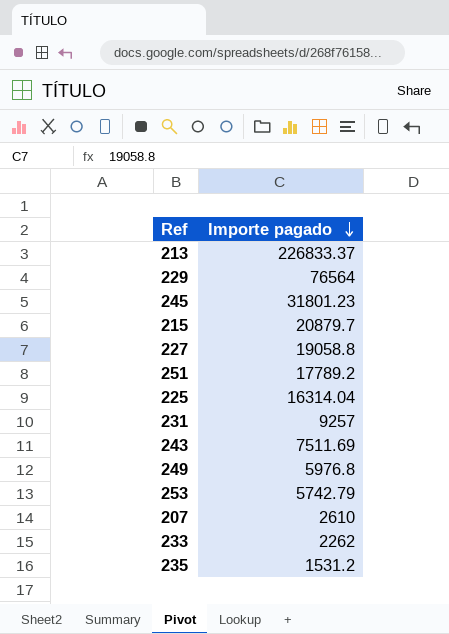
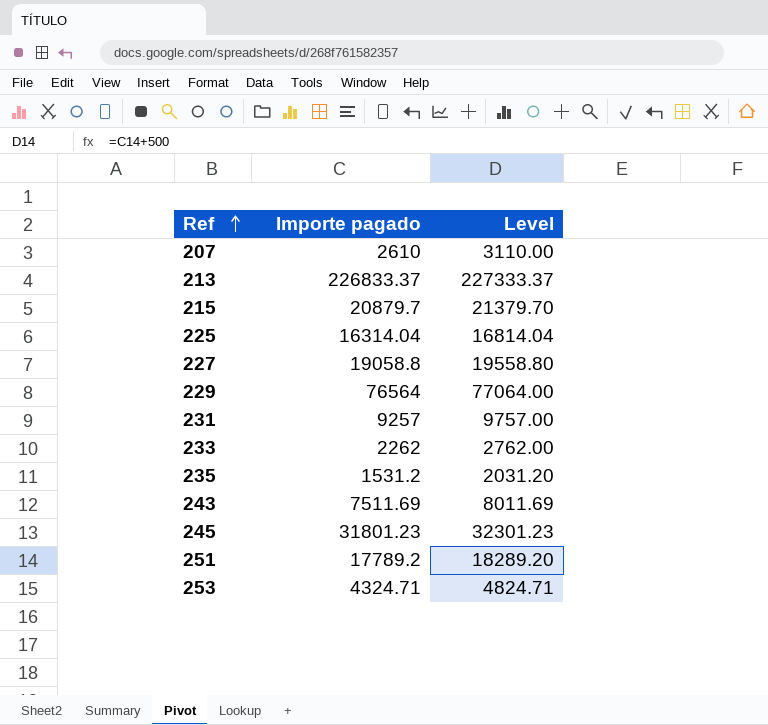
row order: Importe pagado descending -> Ref ascending
column Level | formula: none -> [Importe pagado] + 500
row 249: 5976.8 -> none
253 | Importe pagado: 5742.79 -> 4324.71

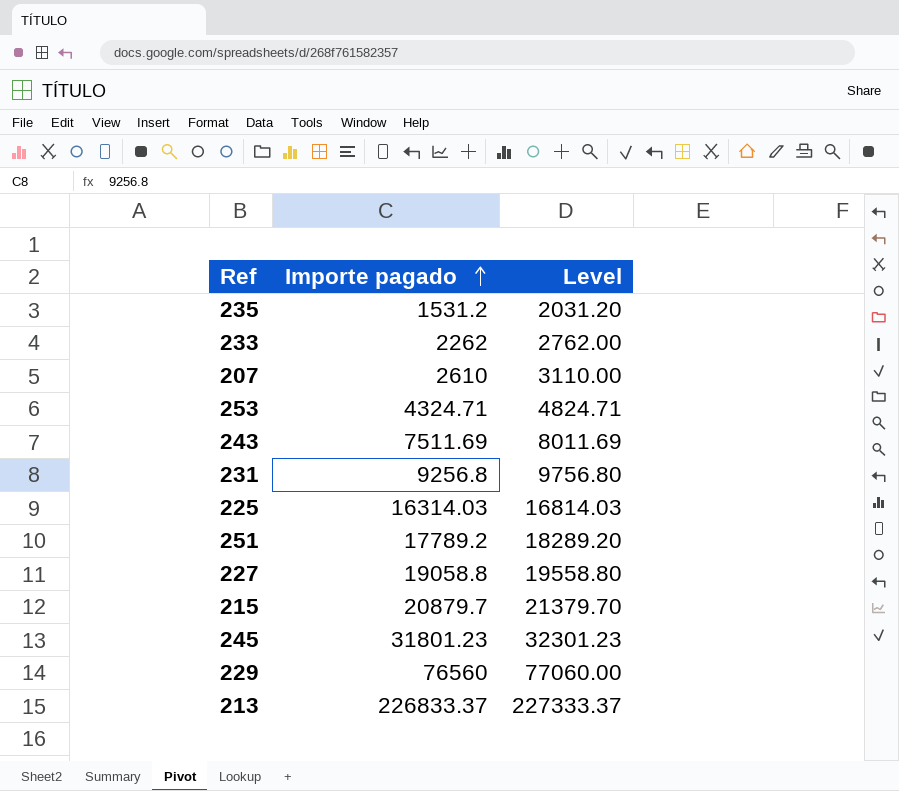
row order: Ref ascending -> Importe pagado ascending
231 | Importe pagado: 9257 -> 9256.8
231 | Level: 9757.00 -> 9756.80
225 | Importe pagado: 16314.04 -> 16314.03
225 | Level: 16814.04 -> 16814.03
229 | Importe pagado: 76564 -> 76560
229 | Level: 77064.00 -> 77060.00

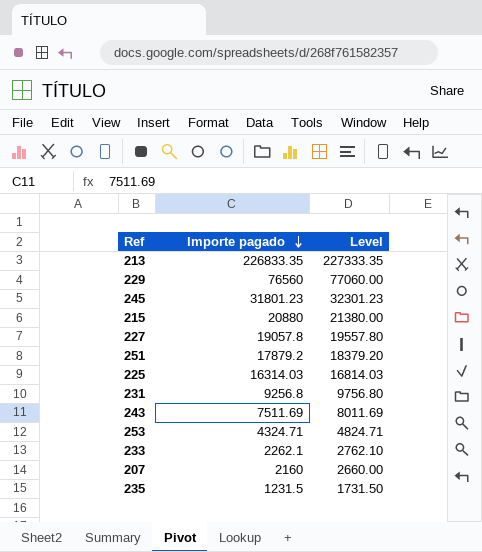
row order: Importe pagado ascending -> Importe pagado descending
213 | Importe pagado: 226833.37 -> 226833.35
213 | Level: 227333.37 -> 227333.35
215 | Importe pagado: 20879.7 -> 20880
215 | Level: 21379.70 -> 21380.00
227 | Importe pagado: 19058.8 -> 19057.8
227 | Level: 19558.80 -> 19557.80
251 | Importe pagado: 17789.2 -> 17879.2
251 | Level: 18289.20 -> 18379.20
233 | Importe pagado: 2262 -> 2262.1
233 | Level: 2762.00 -> 2762.10
207 | Importe pagado: 2610 -> 2160
207 | Level: 3110.00 -> 2660.00
235 | Importe pagado: 1531.2 -> 1231.5
235 | Level: 2031.20 -> 1731.50

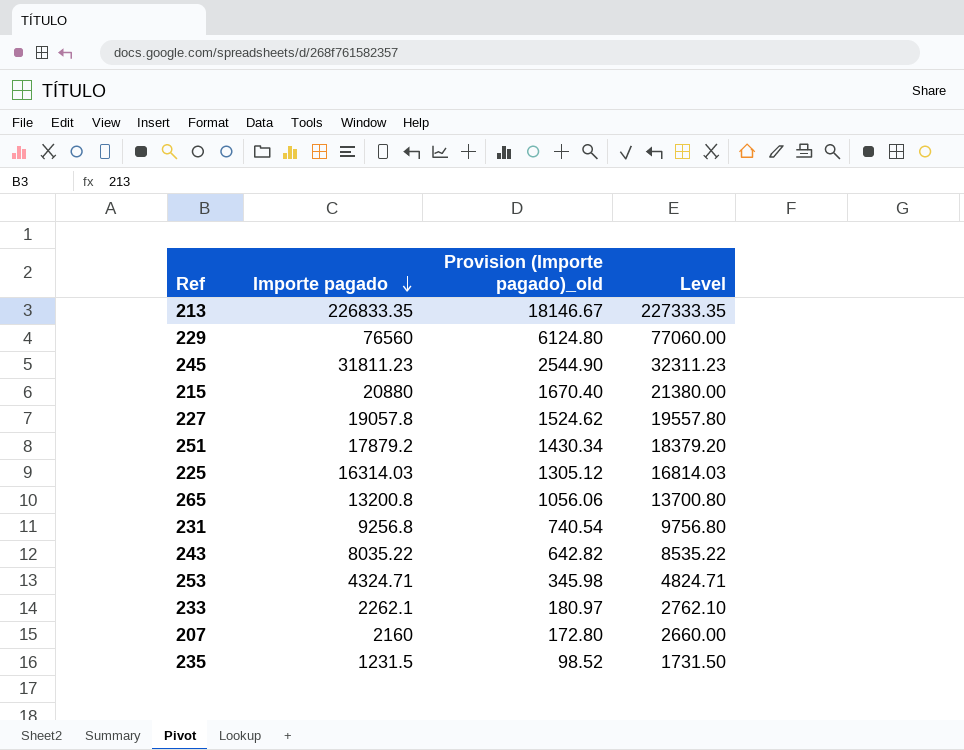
column Provision (Importe pagado)_old | formula: none -> [Importe pagado] * 0.08
245 | Importe pagado: 31801.23 -> 31811.23
245 | Level: 32301.23 -> 32311.23
row 265: none -> 13200.8 | 1056.06 | 13700.80
243 | Importe pagado: 7511.69 -> 8035.22
243 | Level: 8011.69 -> 8535.22

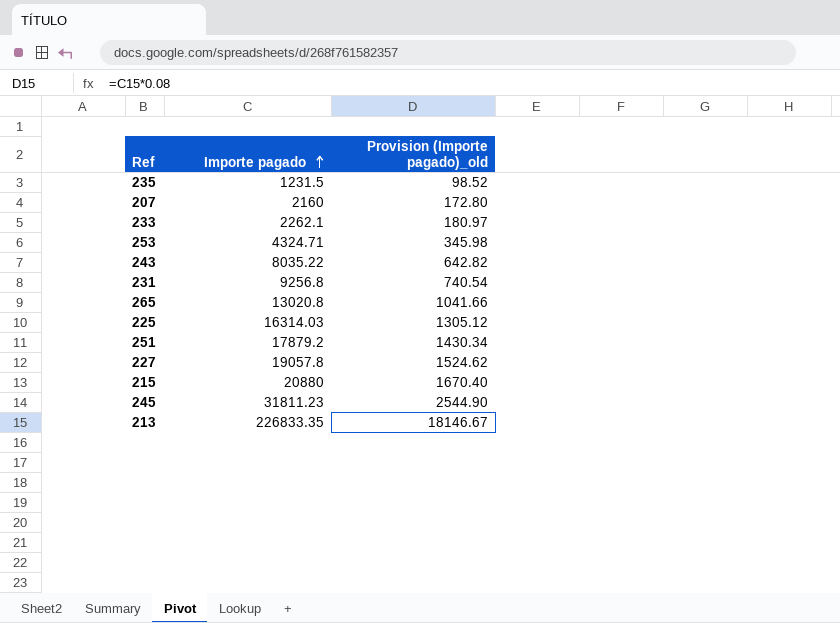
row order: Importe pagado descending -> Importe pagado ascending
column Level | formula: [Importe pagado] + 500 -> none
row 229: 76560 | 6124.80 | 77060.00 -> none
265 | Importe pagado: 13200.8 -> 13020.8
265 | Provision (Importe pagado)_old: 1056.06 -> 1041.66

